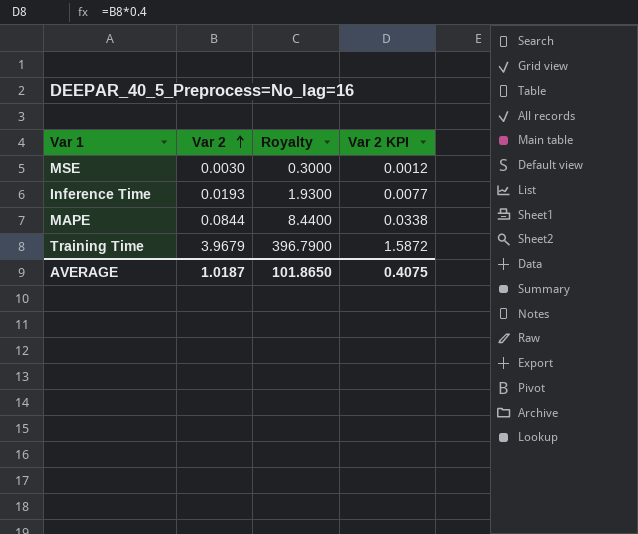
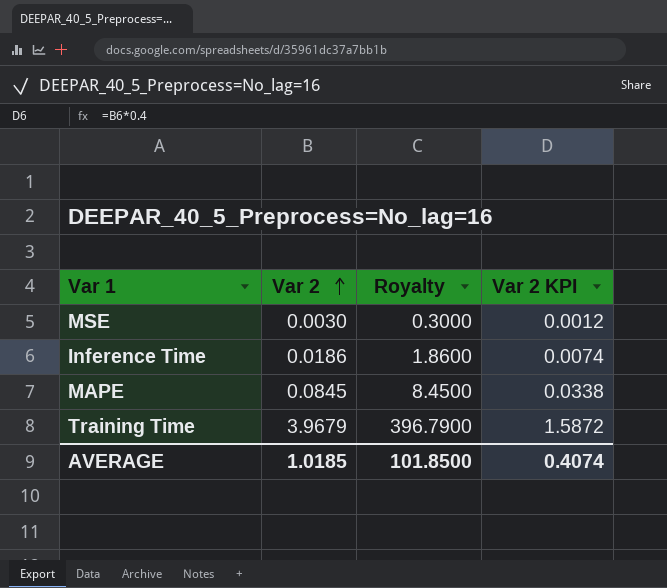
Inference Time | Var 2: 0.0193 -> 0.0186
Inference Time | Royalty: 1.9300 -> 1.8600
Inference Time | Var 2 KPI: 0.0077 -> 0.0074
MAPE | Var 2: 0.0844 -> 0.0845
MAPE | Royalty: 8.4400 -> 8.4500
AVERAGE | Var 2: 1.0187 -> 1.0185
AVERAGE | Royalty: 101.8650 -> 101.8500
AVERAGE | Var 2 KPI: 0.4075 -> 0.4074

